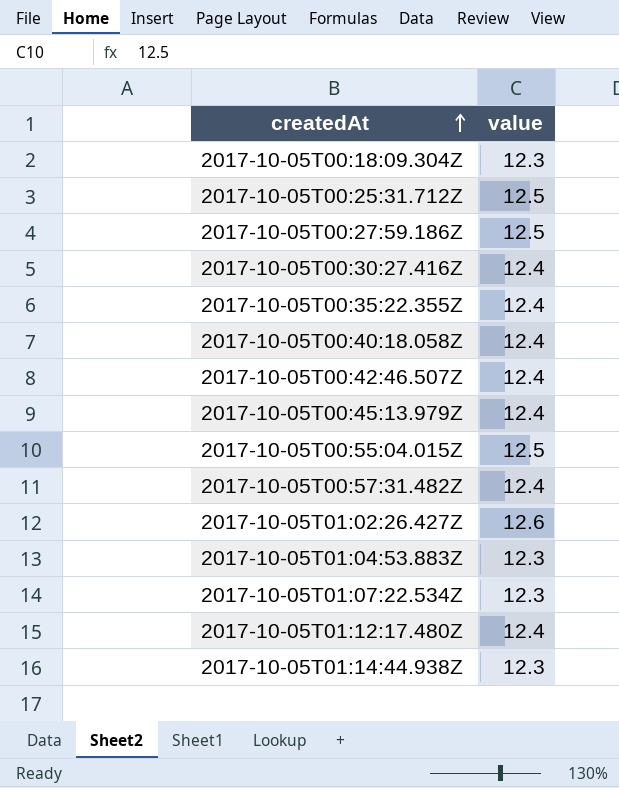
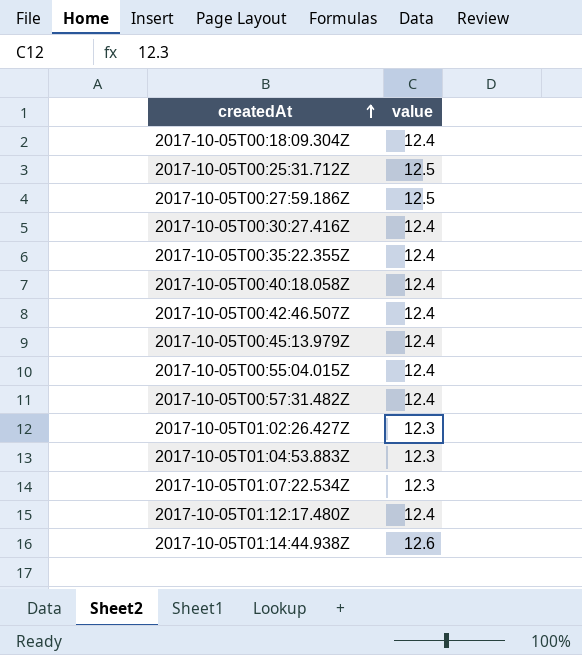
2017-10-05T00:18:09.304Z | value: 12.3 -> 12.4
2017-10-05T00:55:04.015Z | value: 12.5 -> 12.4
2017-10-05T01:02:26.427Z | value: 12.6 -> 12.3
2017-10-05T01:14:44.938Z | value: 12.3 -> 12.6

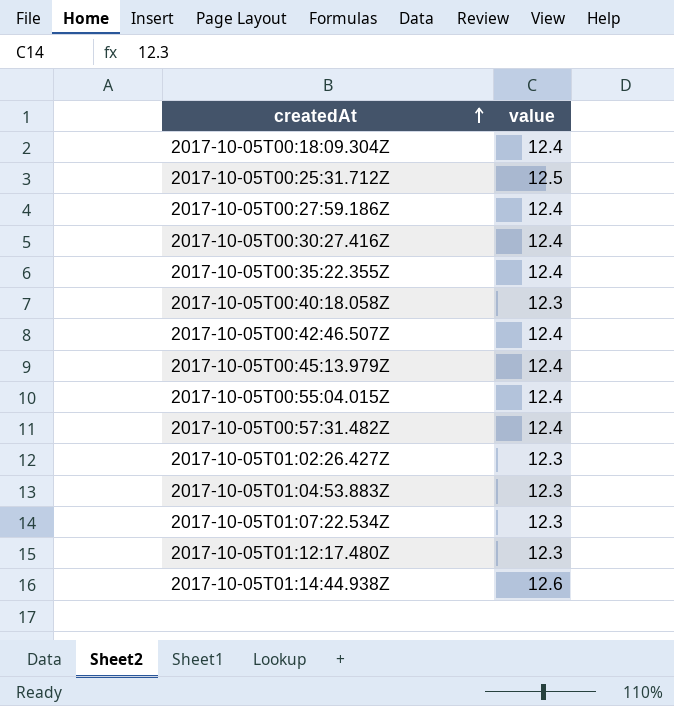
2017-10-05T00:27:59.186Z | value: 12.5 -> 12.4
2017-10-05T00:40:18.058Z | value: 12.4 -> 12.3
2017-10-05T01:12:17.480Z | value: 12.4 -> 12.3

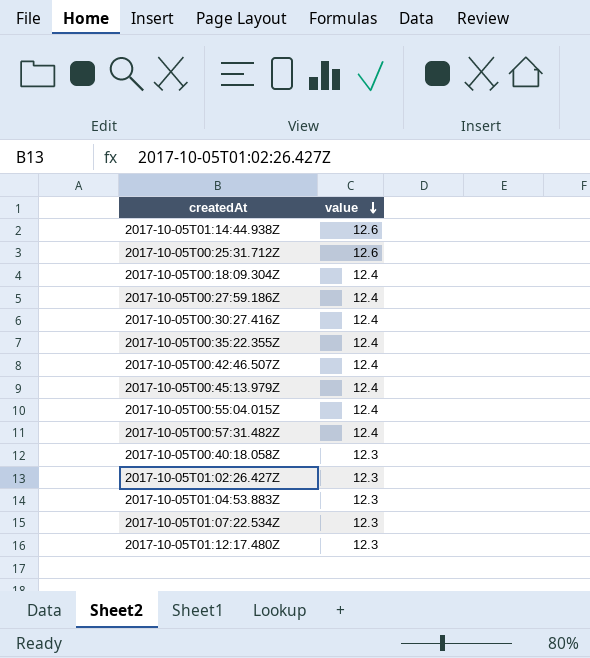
row order: createdAt ascending -> value descending
2017-10-05T00:25:31.712Z | value: 12.5 -> 12.6

